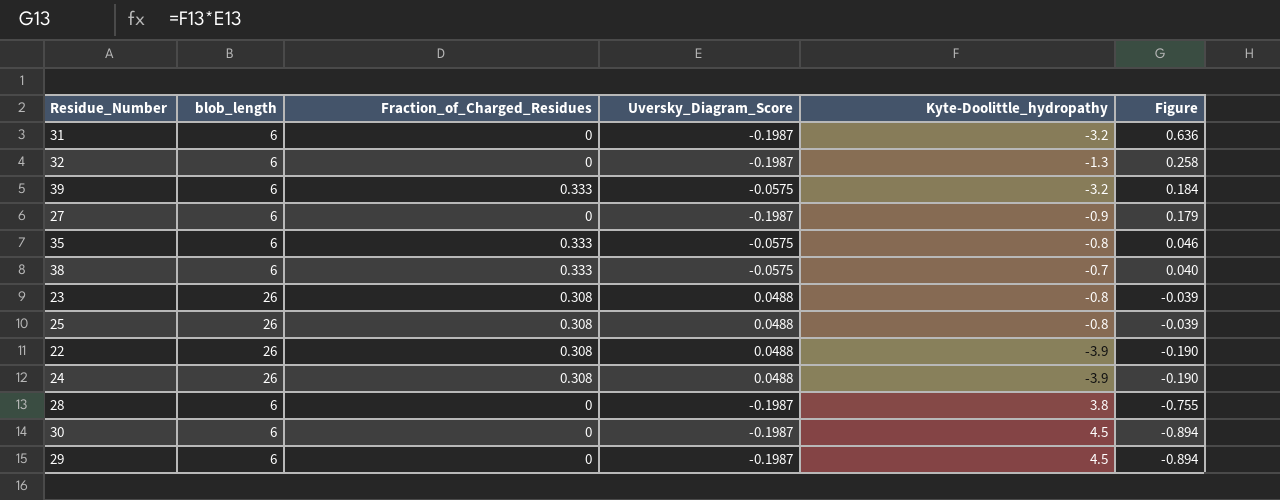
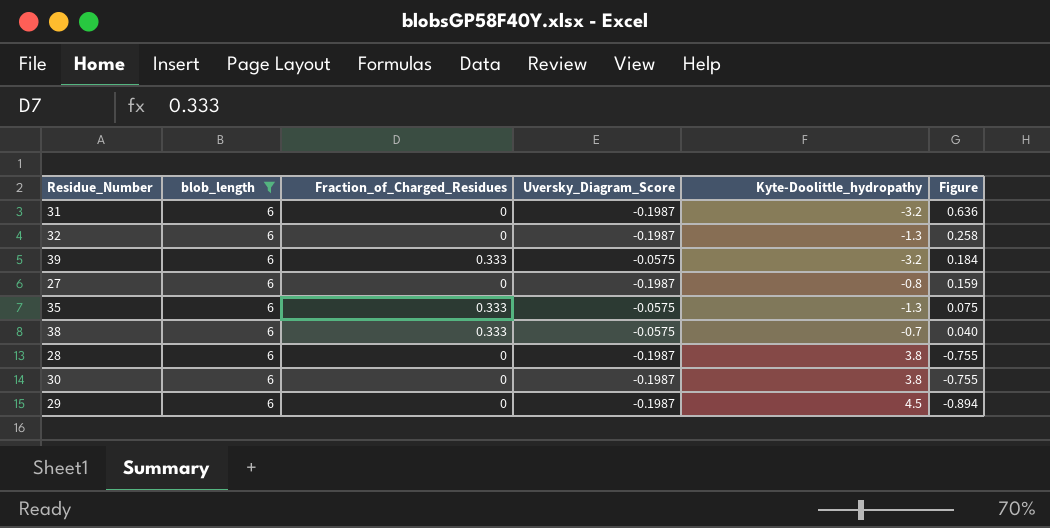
filter: none -> blob_length = 6
27 | Kyte-Doolittle_hydropathy: -0.9 -> -0.8
27 | Figure: 0.179 -> 0.159
35 | Kyte-Doolittle_hydropathy: -0.8 -> -1.3
35 | Figure: 0.046 -> 0.075
30 | Kyte-Doolittle_hydropathy: 4.5 -> 3.8
30 | Figure: -0.894 -> -0.755

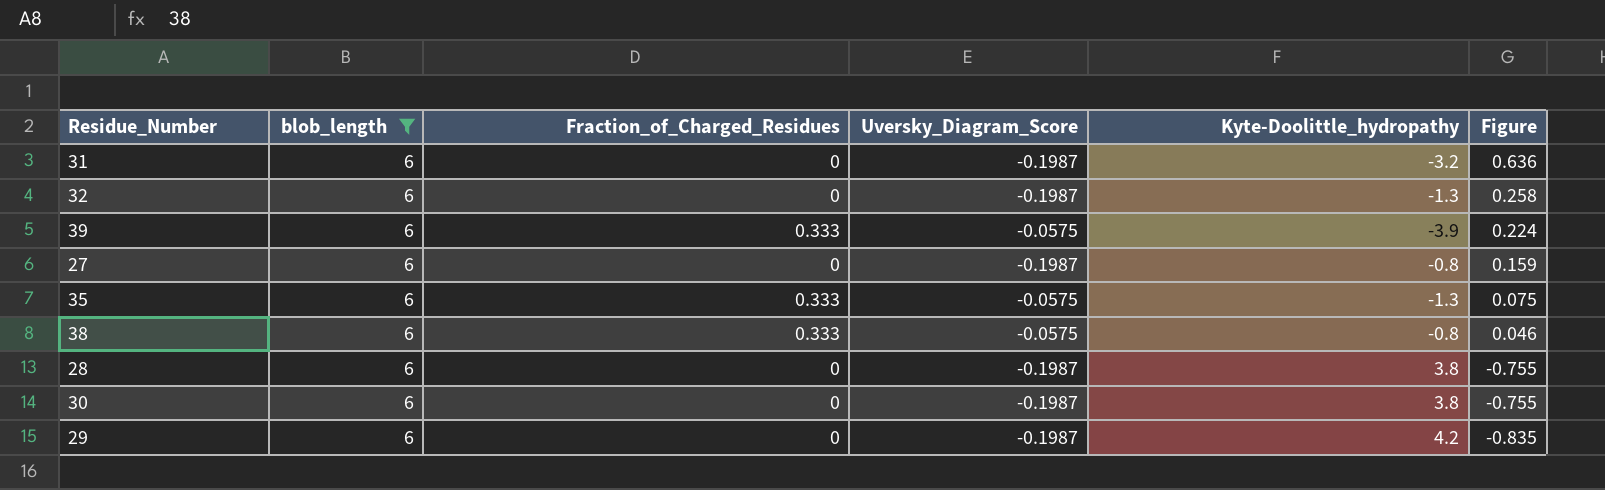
39 | Kyte-Doolittle_hydropathy: -3.2 -> -3.9
39 | Figure: 0.184 -> 0.224
38 | Kyte-Doolittle_hydropathy: -0.7 -> -0.8
38 | Figure: 0.040 -> 0.046
29 | Kyte-Doolittle_hydropathy: 4.5 -> 4.2
29 | Figure: -0.894 -> -0.835

